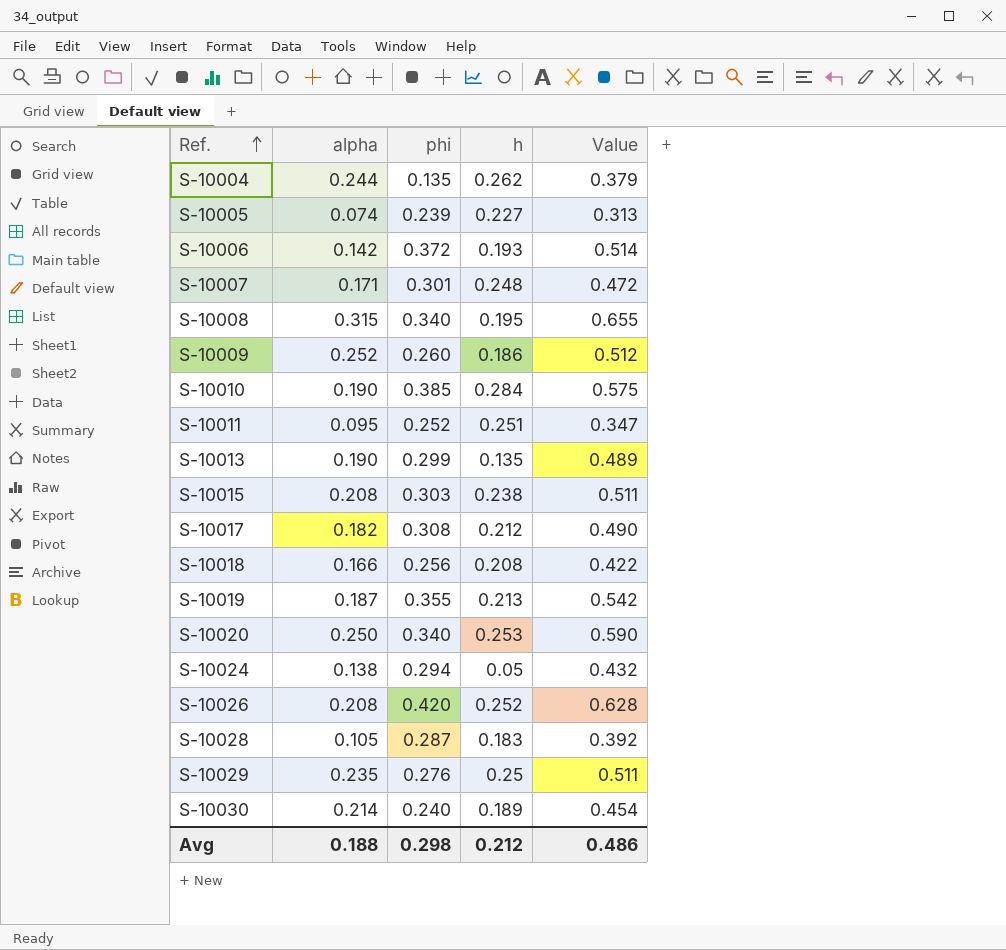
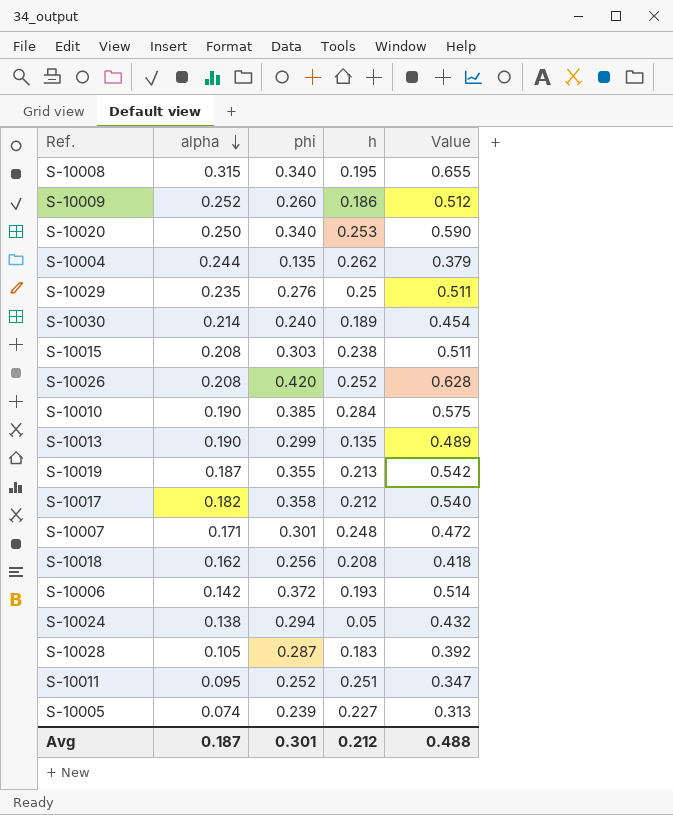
row order: Ref. ascending -> alpha descending
S-10017 | phi: 0.308 -> 0.358
S-10017 | Value: 0.490 -> 0.540
S-10018 | alpha: 0.166 -> 0.162
S-10018 | Value: 0.422 -> 0.418
Avg | alpha: 0.188 -> 0.187
Avg | phi: 0.298 -> 0.301
Avg | Value: 0.486 -> 0.488

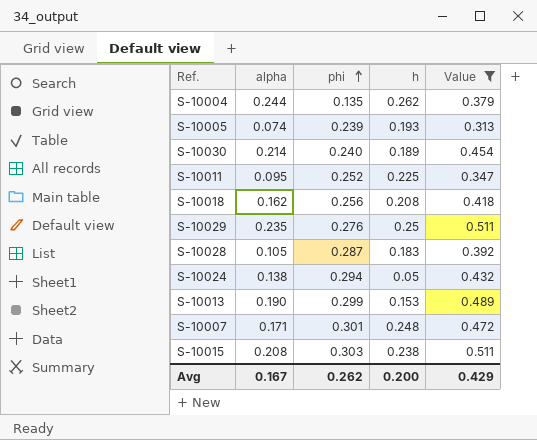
filter: none -> Value <= 0.511
row order: alpha descending -> phi ascending
S-10005 | h: 0.227 -> 0.193
S-10011 | h: 0.251 -> 0.225
S-10013 | h: 0.135 -> 0.153
Avg | alpha: 0.187 -> 0.167
Avg | phi: 0.301 -> 0.262
Avg | h: 0.212 -> 0.200
Avg | Value: 0.488 -> 0.429

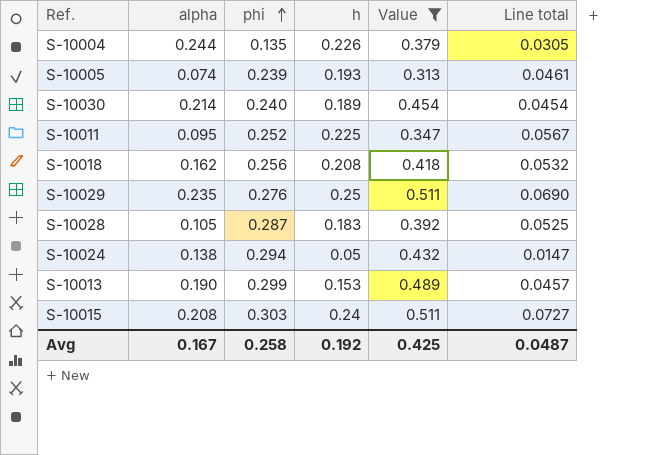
column Line total | formula: none -> [phi] * [h]
row S-10007: 0.171 | 0.301 | 0.248 | 0.472 -> none
S-10004 | h: 0.262 -> 0.226
S-10015 | h: 0.238 -> 0.24
Avg | phi: 0.262 -> 0.258
Avg | h: 0.200 -> 0.192
Avg | Value: 0.429 -> 0.425

